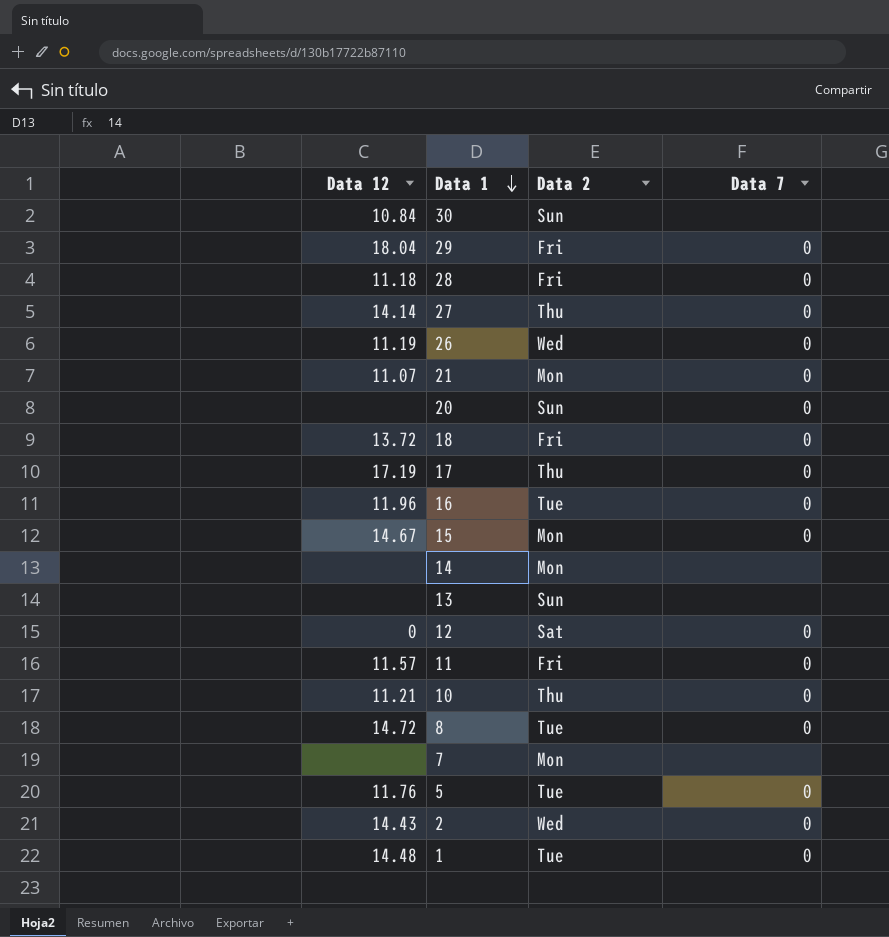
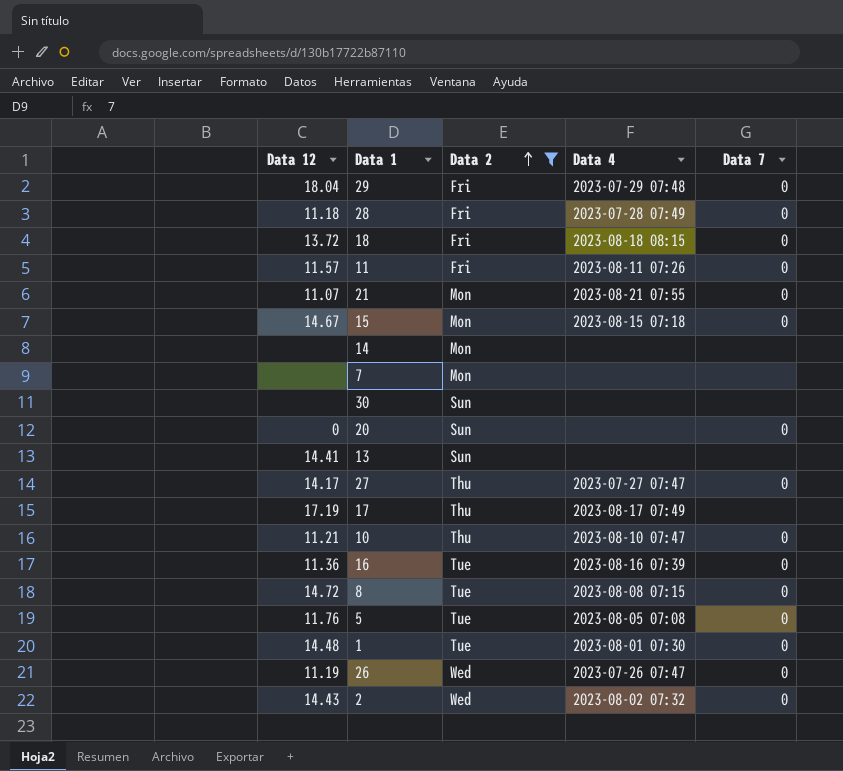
filter: none -> Data 2 != Sat
row order: Data 1 descending -> Data 2 ascending
column Data 4 | position: none -> 4
30 | Data 12: 10.84 -> none
20 | Data 12: none -> 0
13 | Data 12: none -> 14.41
27 | Data 12: 14.14 -> 14.17
17 | Data 7: 0 -> none
16 | Data 12: 11.96 -> 11.36

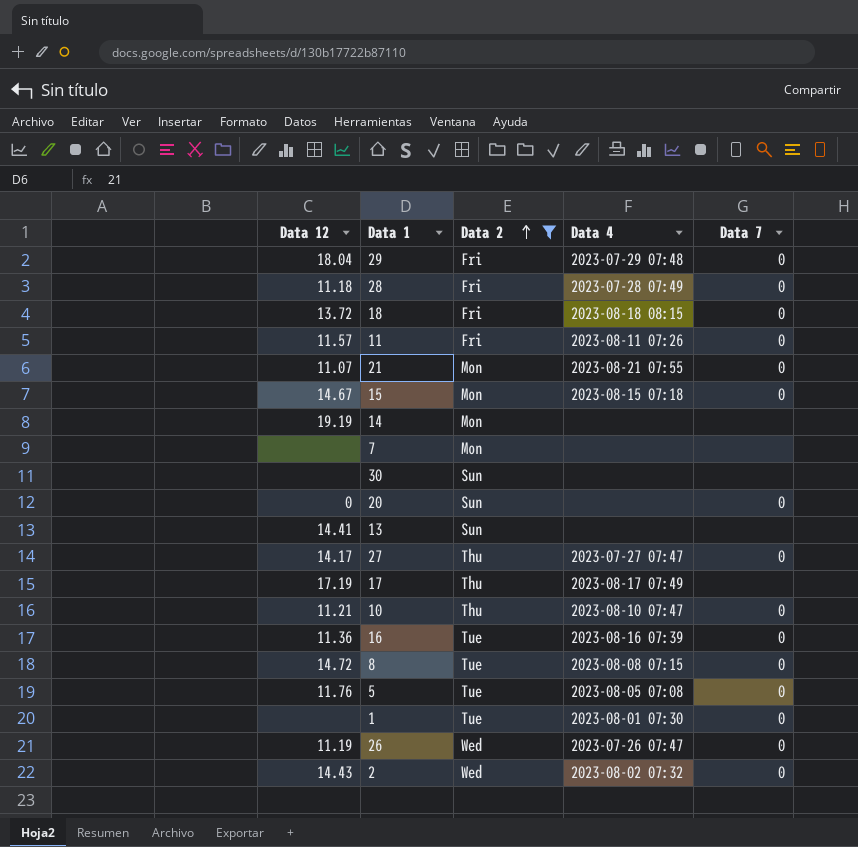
14 | Data 12: none -> 19.19
1 | Data 12: 14.48 -> none

